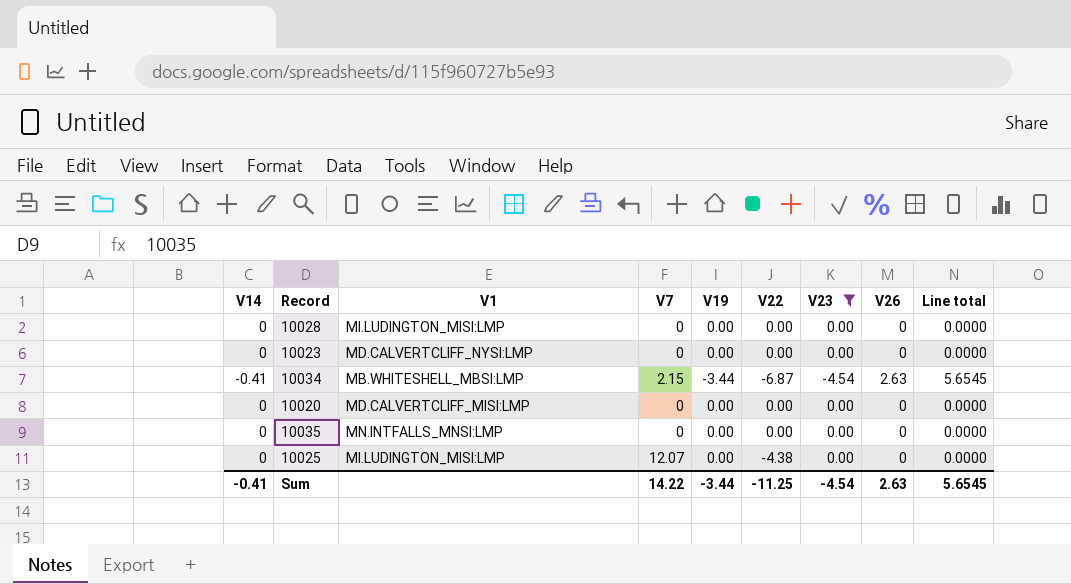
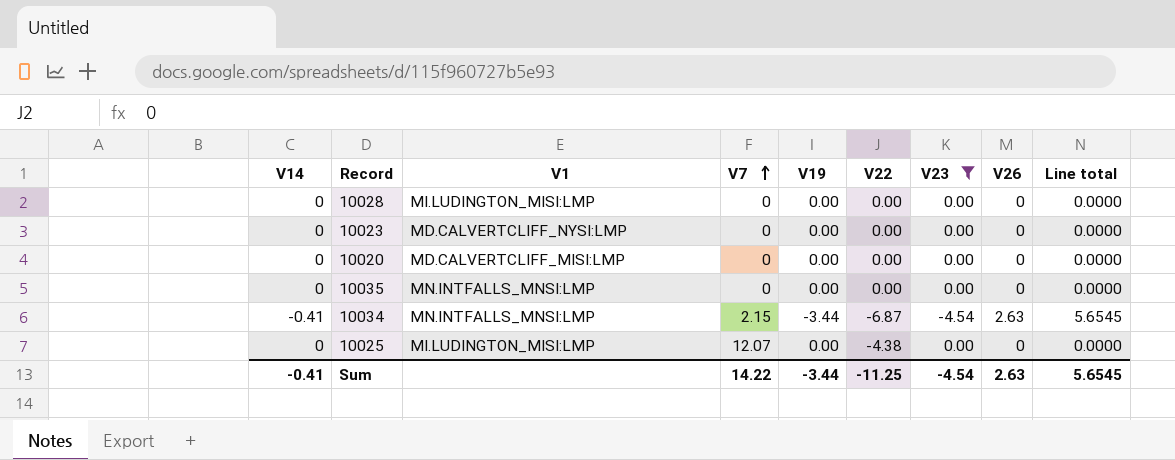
row order: none -> V7 ascending
10034 | V1: MB.WHITESHELL_MBSI:LMP -> MN.INTFALLS_MNSI:LMP

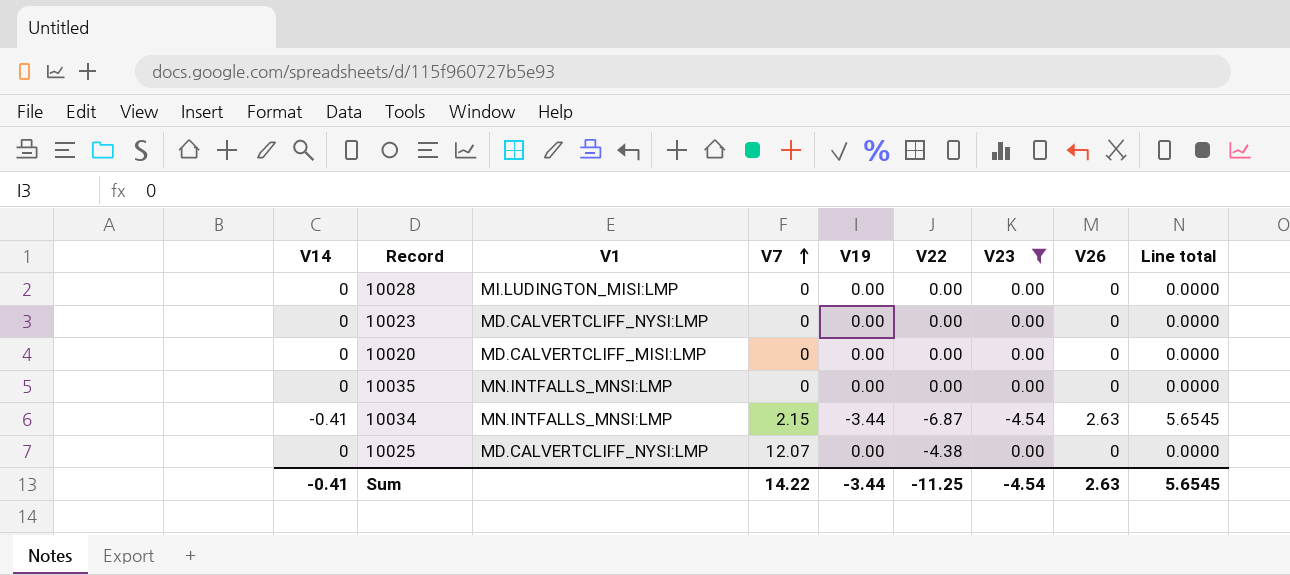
10025 | V1: MI.LUDINGTON_MISI:LMP -> MD.CALVERTCLIFF_NYSI:LMP

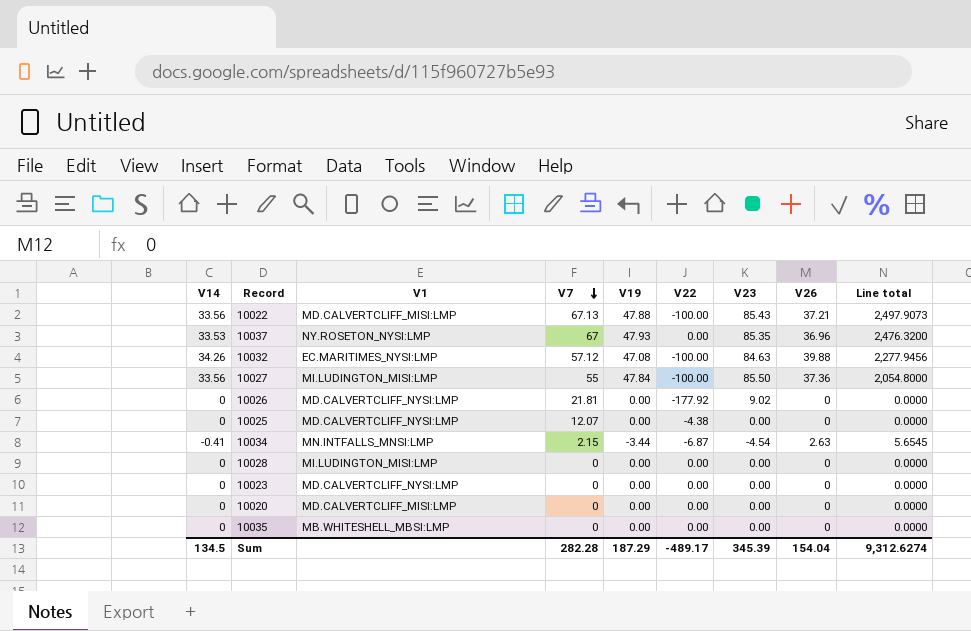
filter: V23 <= 0.00 -> none
row order: V7 ascending -> V7 descending
10035 | V1: MN.INTFALLS_MNSI:LMP -> MB.WHITESHELL_MBSI:LMP
Sum | V14: -0.41 -> 134.5
Sum | V7: 14.22 -> 282.28
Sum | V19: -3.44 -> 187.29
Sum | V22: -11.25 -> -489.17
Sum | V23: -4.54 -> 345.39
Sum | V26: 2.63 -> 154.04
Sum | Line total: 5.6545 -> 9,312.6274

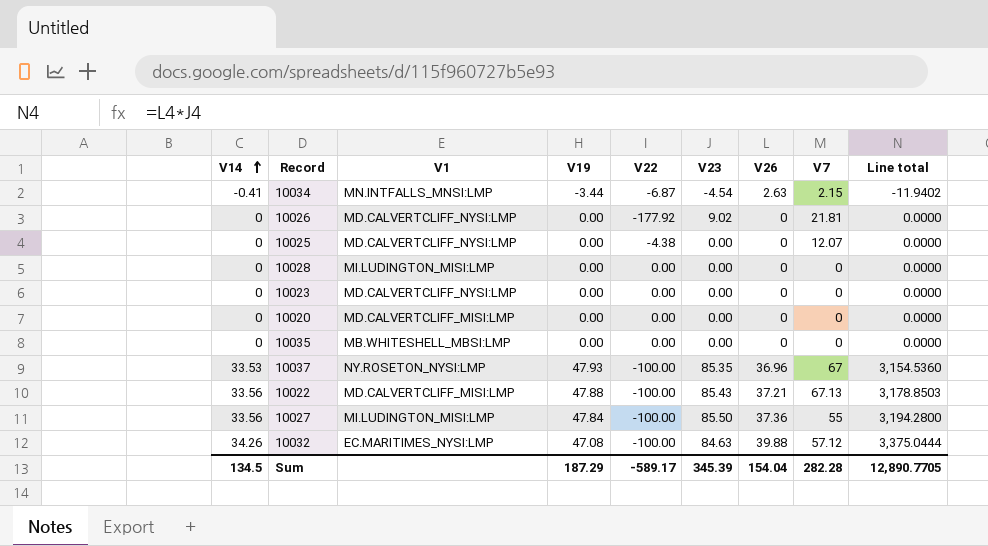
row order: V7 descending -> V14 ascending
column V7 | position: 4 -> 8
column Line total | formula: [V7] * [V26] -> [V23] * [V26]
10037 | V22: 0.00 -> -100.00
Sum | V22: -489.17 -> -589.17
Sum | Line total: 9,312.6274 -> 12,890.7705

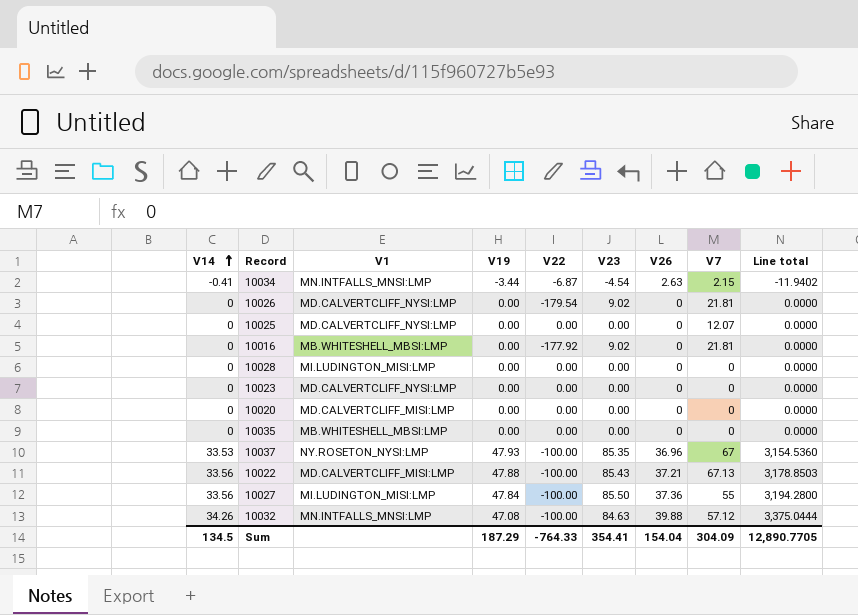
10026 | V22: -177.92 -> -179.54
10025 | V22: -4.38 -> 0.00
row 10016: none -> 0 | MB.WHITESHELL_MBSI:LMP | 0.00 | -177.92 | 9.02 | 0 | 21.81 | 0.0000
10032 | V1: EC.MARITIMES_NYSI:LMP -> MN.INTFALLS_MNSI:LMP
Sum | V22: -589.17 -> -764.33
Sum | V23: 345.39 -> 354.41
Sum | V7: 282.28 -> 304.09

